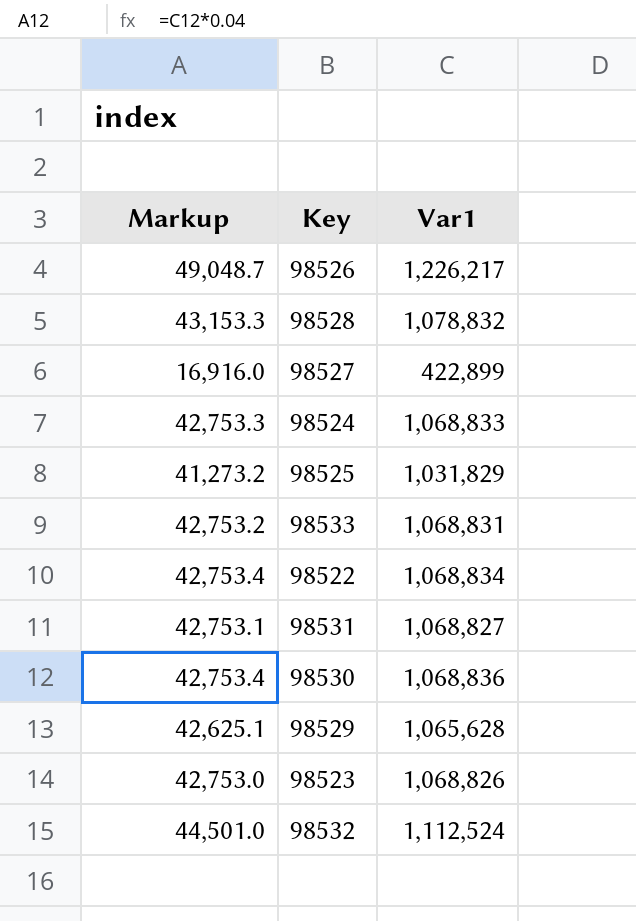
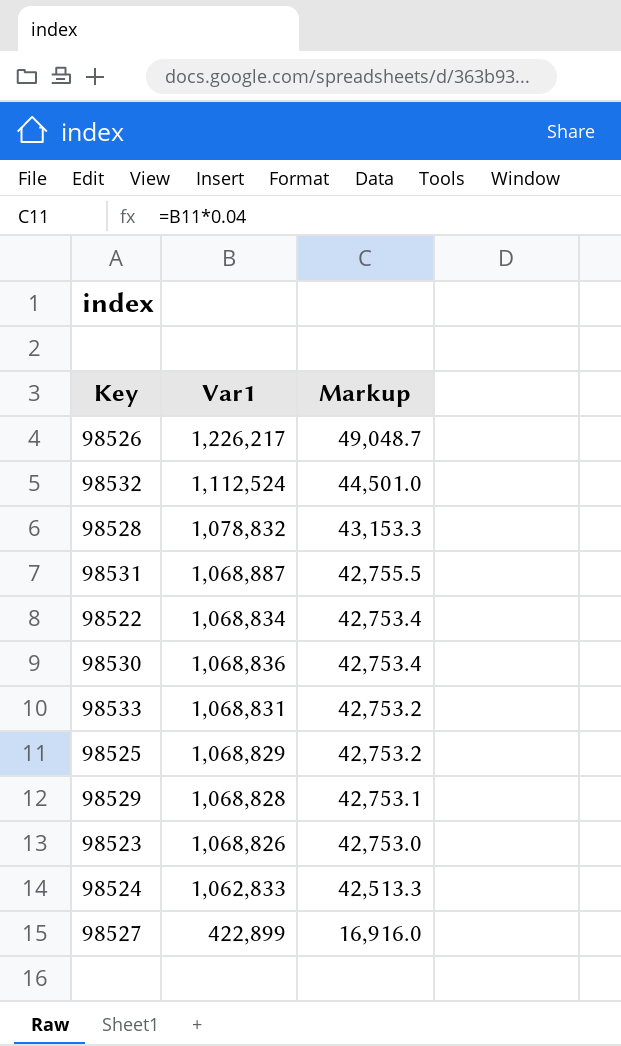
row order: none -> Markup descending
column Markup | position: 1 -> 3
98531 | Var1: 1,068,827 -> 1,068,887
98531 | Markup: 42,753.1 -> 42,755.5
98525 | Var1: 1,031,829 -> 1,068,829
98525 | Markup: 41,273.2 -> 42,753.2
98529 | Var1: 1,065,628 -> 1,068,828
98529 | Markup: 42,625.1 -> 42,753.1
98524 | Var1: 1,068,833 -> 1,062,833
98524 | Markup: 42,753.3 -> 42,513.3

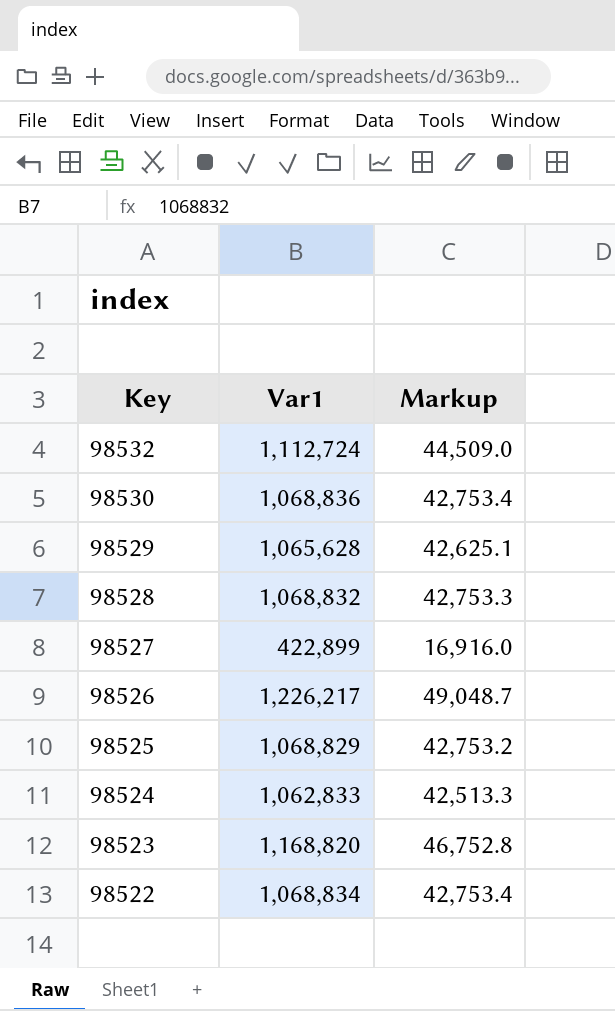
row order: Markup descending -> Key descending
row 98531: 1,068,887 | 42,755.5 -> none
row 98533: 1,068,831 | 42,753.2 -> none
98532 | Var1: 1,112,524 -> 1,112,724
98532 | Markup: 44,501.0 -> 44,509.0
98529 | Var1: 1,068,828 -> 1,065,628
98529 | Markup: 42,753.1 -> 42,625.1
98528 | Var1: 1,078,832 -> 1,068,832
98528 | Markup: 43,153.3 -> 42,753.3
98523 | Var1: 1,068,826 -> 1,168,820
98523 | Markup: 42,753.0 -> 46,752.8

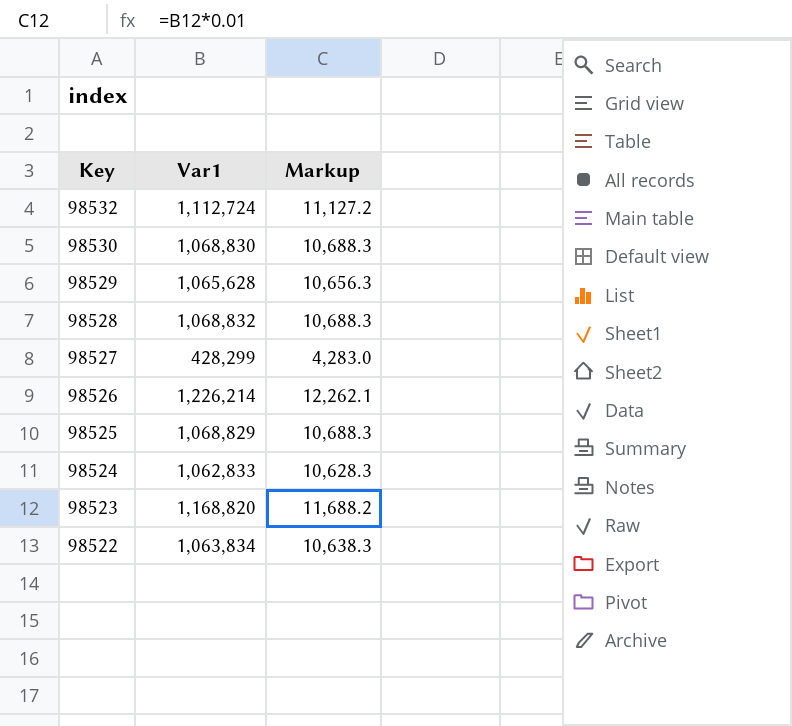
column Markup | formula: [Var1] * 0.04 -> [Var1] * 0.01
98530 | Var1: 1,068,836 -> 1,068,830
98527 | Var1: 422,899 -> 428,299
98526 | Var1: 1,226,217 -> 1,226,214
98522 | Var1: 1,068,834 -> 1,063,834

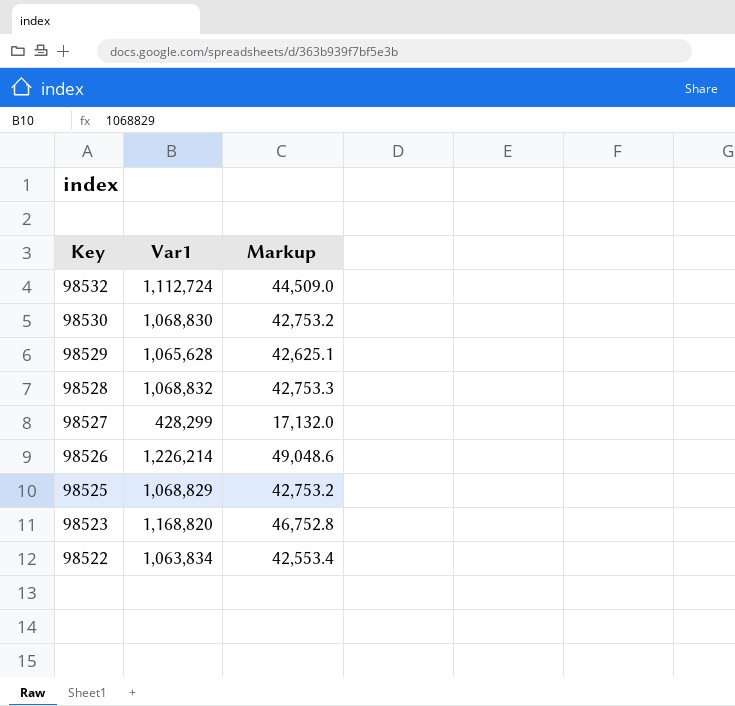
column Markup | formula: [Var1] * 0.01 -> [Var1] * 0.04
row 98524: 1,062,833 | 10,628.3 -> none

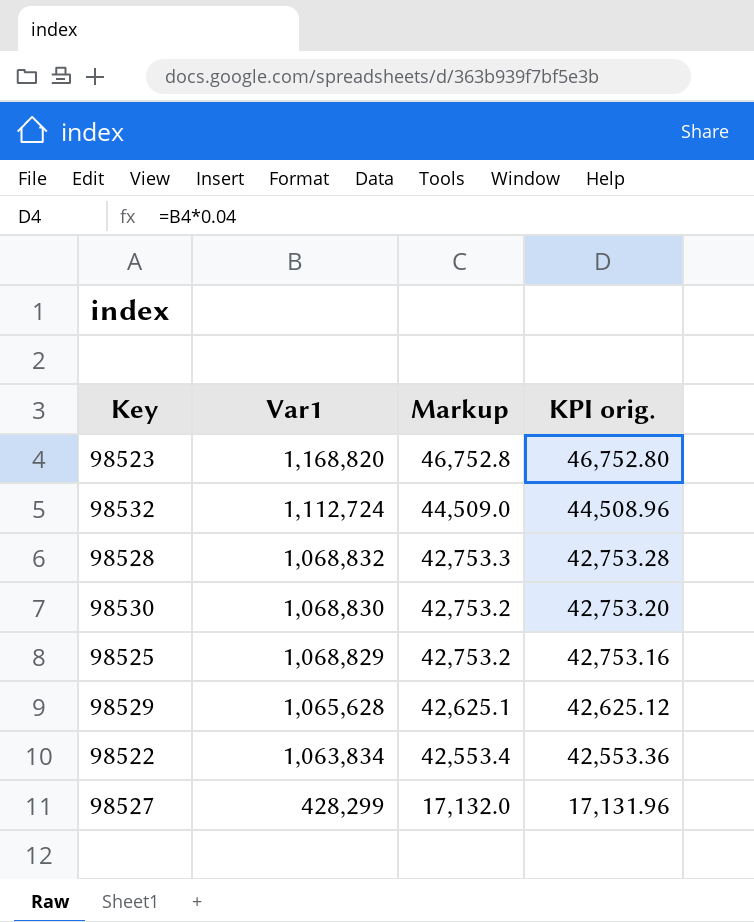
row order: Key descending -> Var1 descending
column KPI orig. | formula: none -> [Var1] * 0.04
row 98526: 1,226,214 | 49,048.6 -> none

